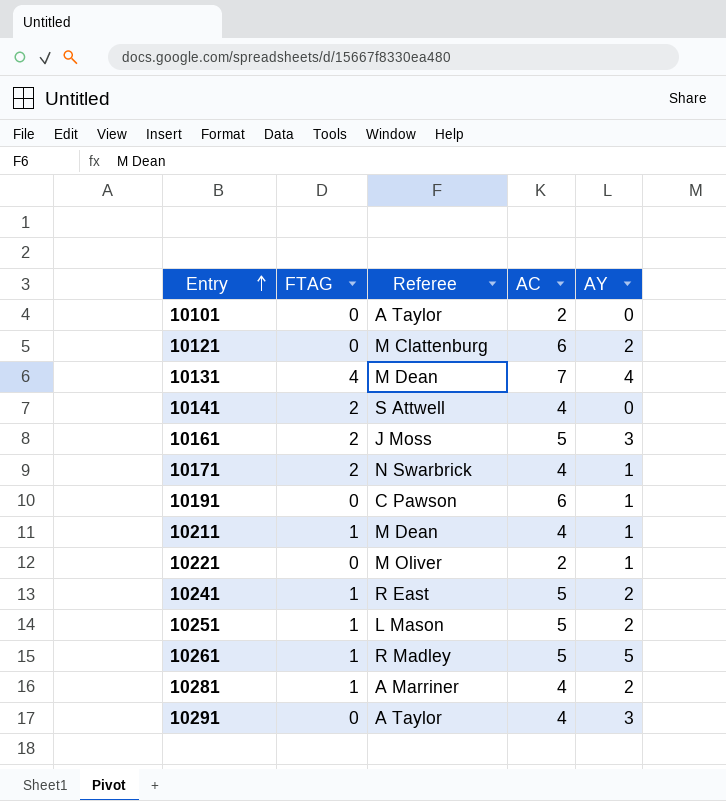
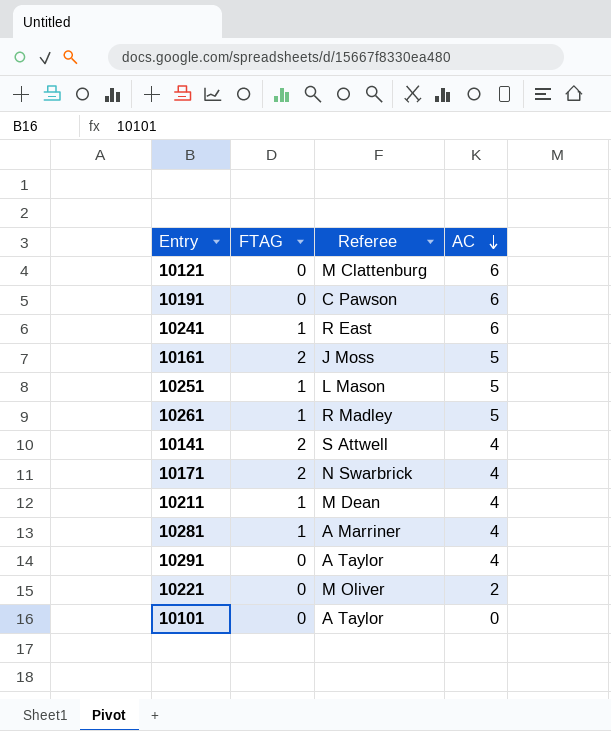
row order: Entry ascending -> AC descending
column AY | position: 5 -> none
row 10131: 4 | M Dean | 7 | 4 -> none
10241 | AC: 5 -> 6
10101 | AC: 2 -> 0

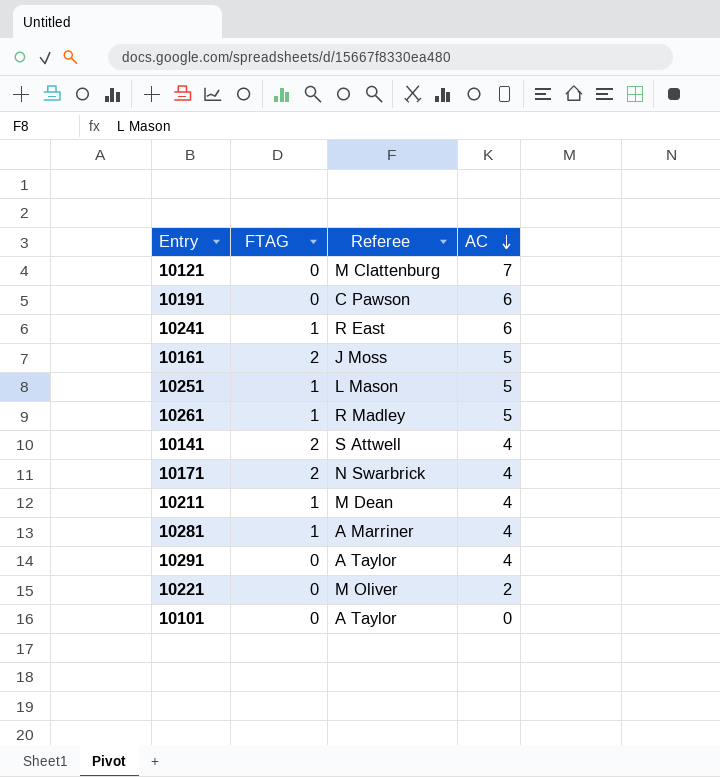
10121 | AC: 6 -> 7

